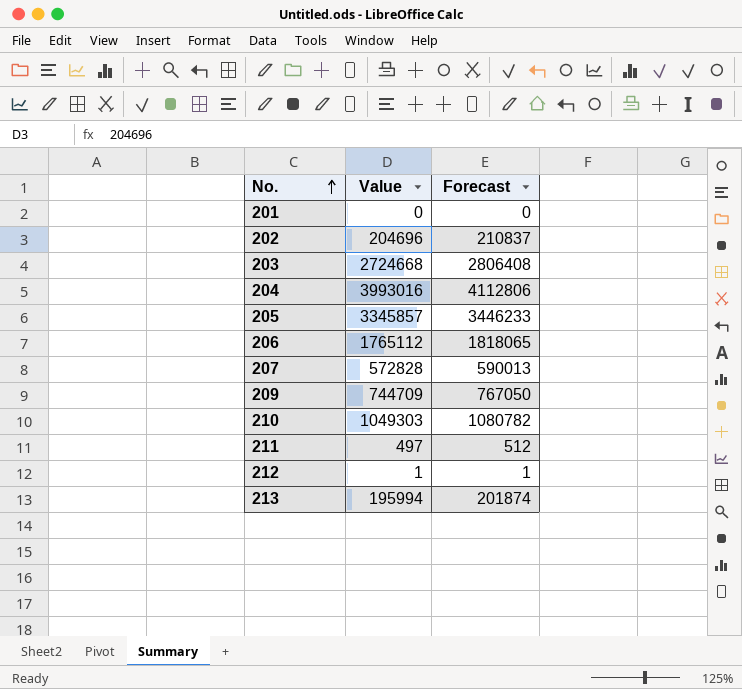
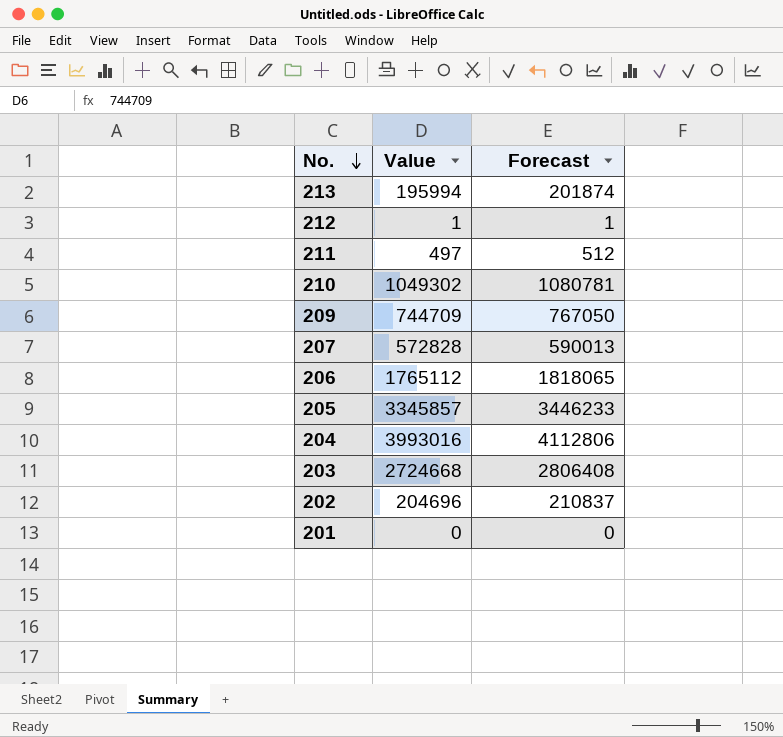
row order: No. ascending -> No. descending
210 | Value: 1049303 -> 1049302
210 | Forecast: 1080782 -> 1080781

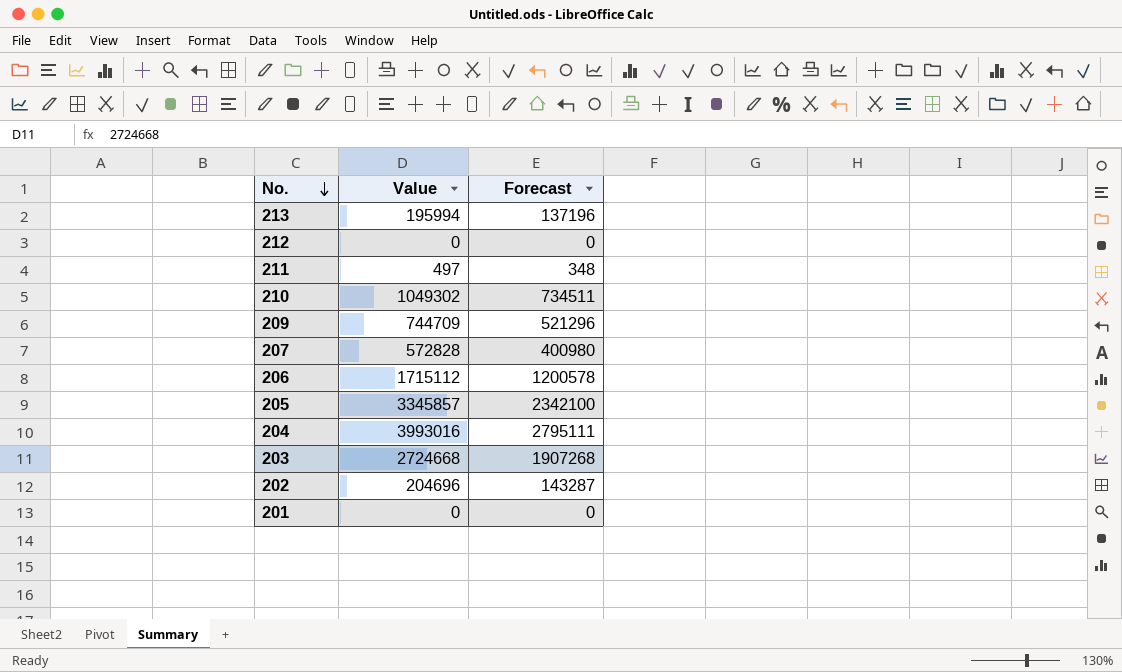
column Forecast | formula: [Value] * 1.03 -> [Value] * 0.7
212 | Value: 1 -> 0
206 | Value: 1765112 -> 1715112

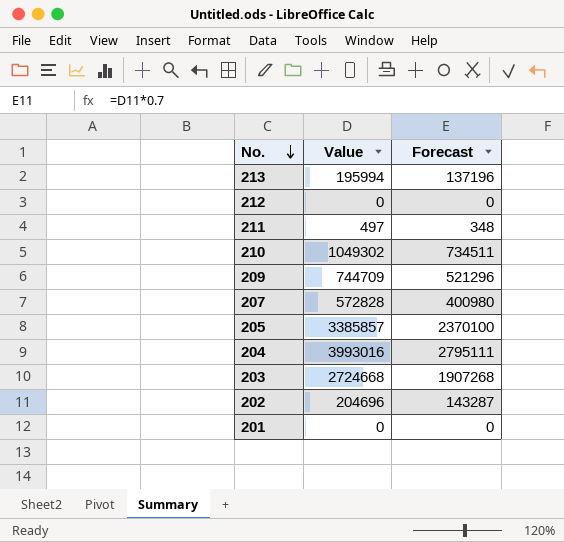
row 206: 1715112 | 1200578 -> none
205 | Value: 3345857 -> 3385857
205 | Forecast: 2342100 -> 2370100

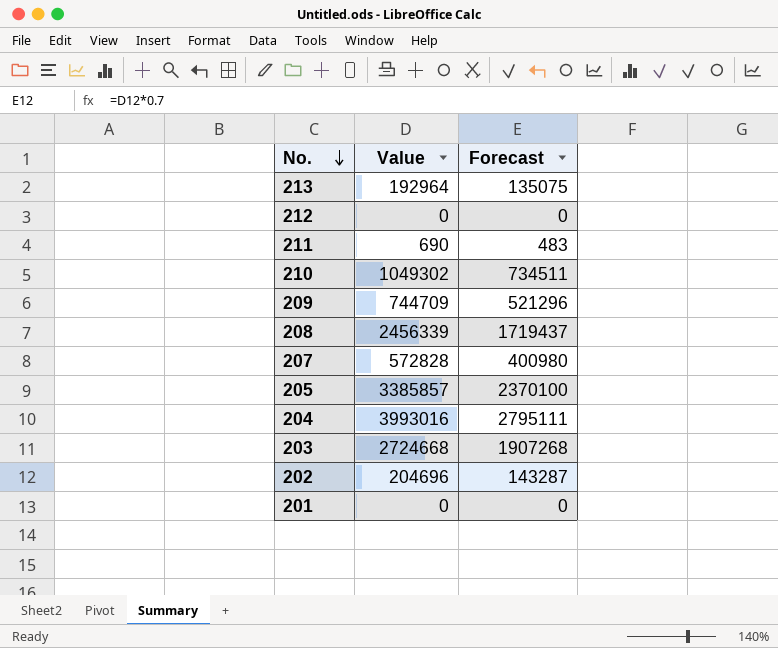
213 | Value: 195994 -> 192964
213 | Forecast: 137196 -> 135075
211 | Value: 497 -> 690
211 | Forecast: 348 -> 483
row 208: none -> 2456339 | 1719437

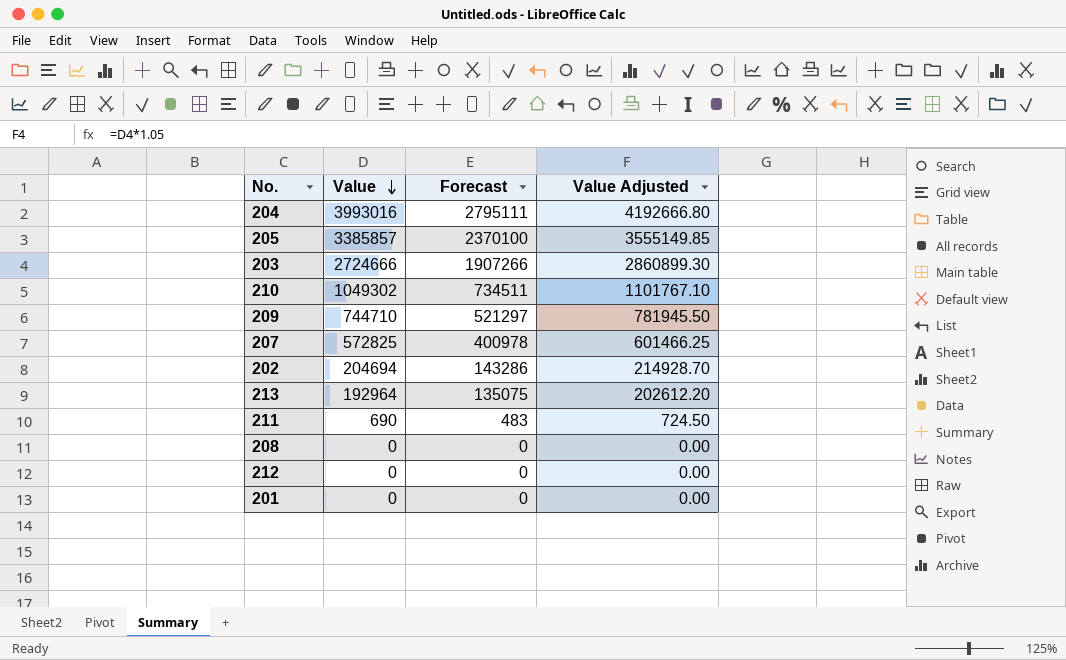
row order: No. descending -> Value descending
column Value Adjusted | formula: none -> [Value] * 1.05
203 | Value: 2724668 -> 2724666
203 | Forecast: 1907268 -> 1907266
209 | Value: 744709 -> 744710
209 | Forecast: 521296 -> 521297
207 | Value: 572828 -> 572825
207 | Forecast: 400980 -> 400978
202 | Value: 204696 -> 204694
202 | Forecast: 143287 -> 143286
208 | Value: 2456339 -> 0
208 | Forecast: 1719437 -> 0

